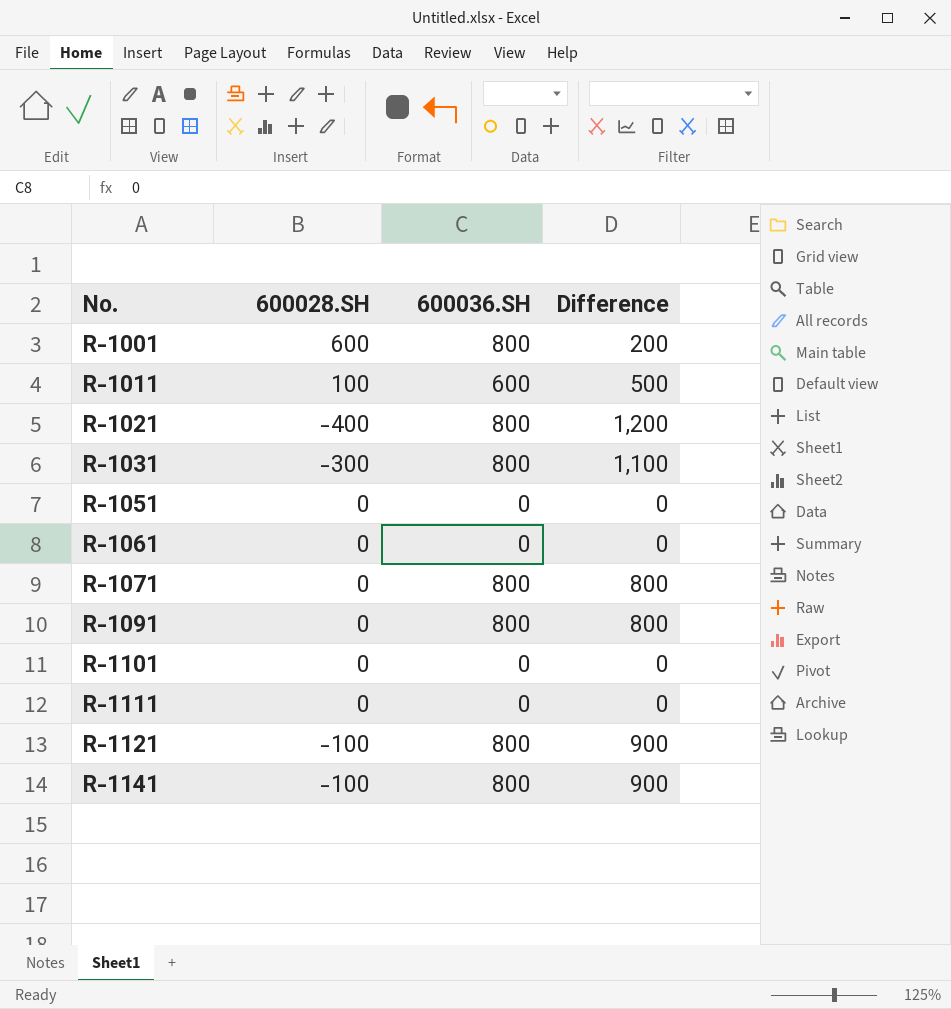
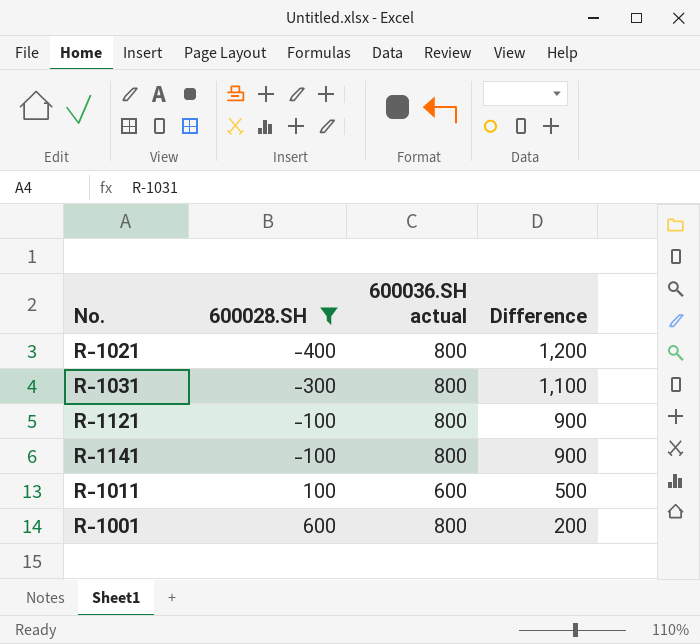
filter: none -> 600028.SH != 0
row order: No. ascending -> 600028.SH ascending
column name: 600036.SH -> 600036.SH actual

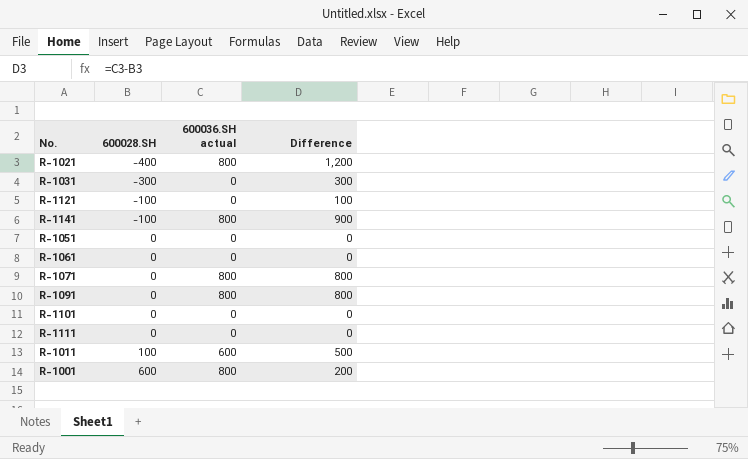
filter: 600028.SH != 0 -> none
R-1031 | 600036.SH actual: 800 -> 0
R-1031 | Difference: 1,100 -> 300
R-1121 | 600036.SH actual: 800 -> 0
R-1121 | Difference: 900 -> 100

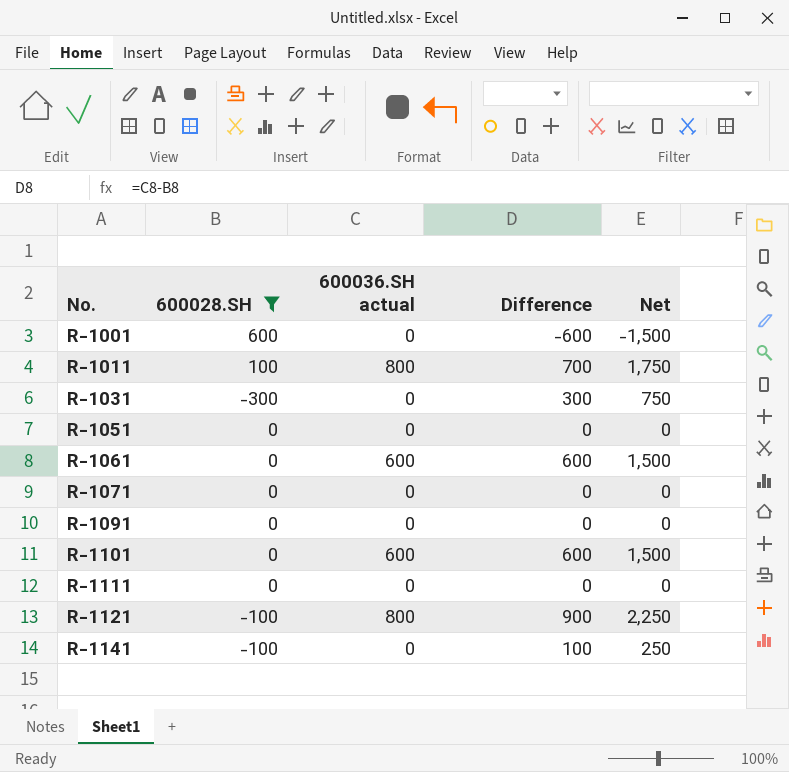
filter: none -> 600028.SH != -400
row order: 600028.SH ascending -> No. ascending
column Net | formula: none -> [Difference] * 2.5
R-1001 | 600036.SH actual: 800 -> 0
R-1001 | Difference: 200 -> -600
R-1011 | 600036.SH actual: 600 -> 800
R-1011 | Difference: 500 -> 700
R-1061 | 600036.SH actual: 0 -> 600
R-1061 | Difference: 0 -> 600
R-1071 | 600036.SH actual: 800 -> 0
R-1071 | Difference: 800 -> 0
R-1091 | 600036.SH actual: 800 -> 0
R-1091 | Difference: 800 -> 0
R-1101 | 600036.SH actual: 0 -> 600
R-1101 | Difference: 0 -> 600
R-1121 | 600036.SH actual: 0 -> 800
R-1121 | Difference: 100 -> 900
R-1141 | 600036.SH actual: 800 -> 0
R-1141 | Difference: 900 -> 100

